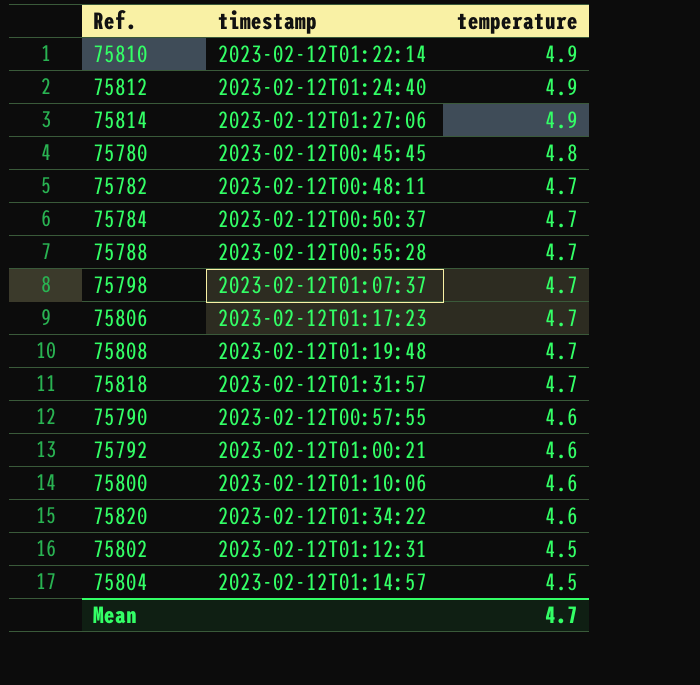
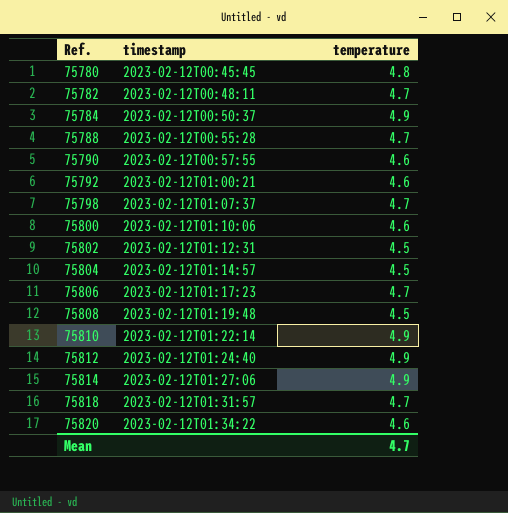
row order: temperature descending -> Ref. ascending
75784 | temperature: 4.7 -> 4.9
75808 | temperature: 4.7 -> 4.5

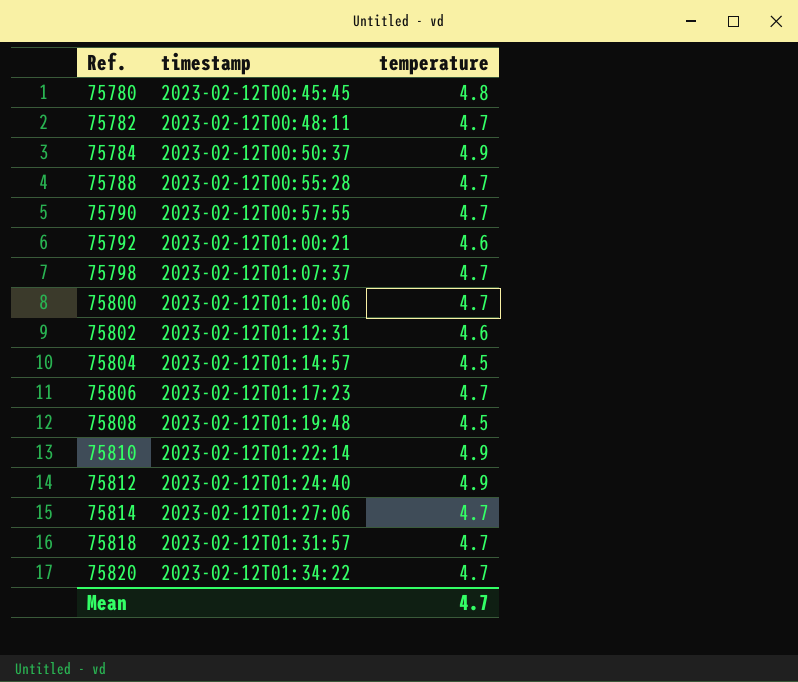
75790 | temperature: 4.6 -> 4.7
75800 | temperature: 4.6 -> 4.7
75802 | temperature: 4.5 -> 4.6
75814 | temperature: 4.9 -> 4.7
75820 | temperature: 4.6 -> 4.7

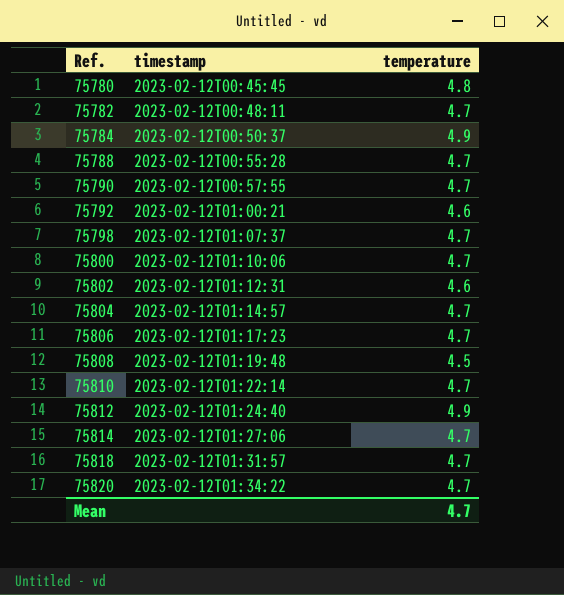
75804 | temperature: 4.5 -> 4.7
75810 | temperature: 4.9 -> 4.7

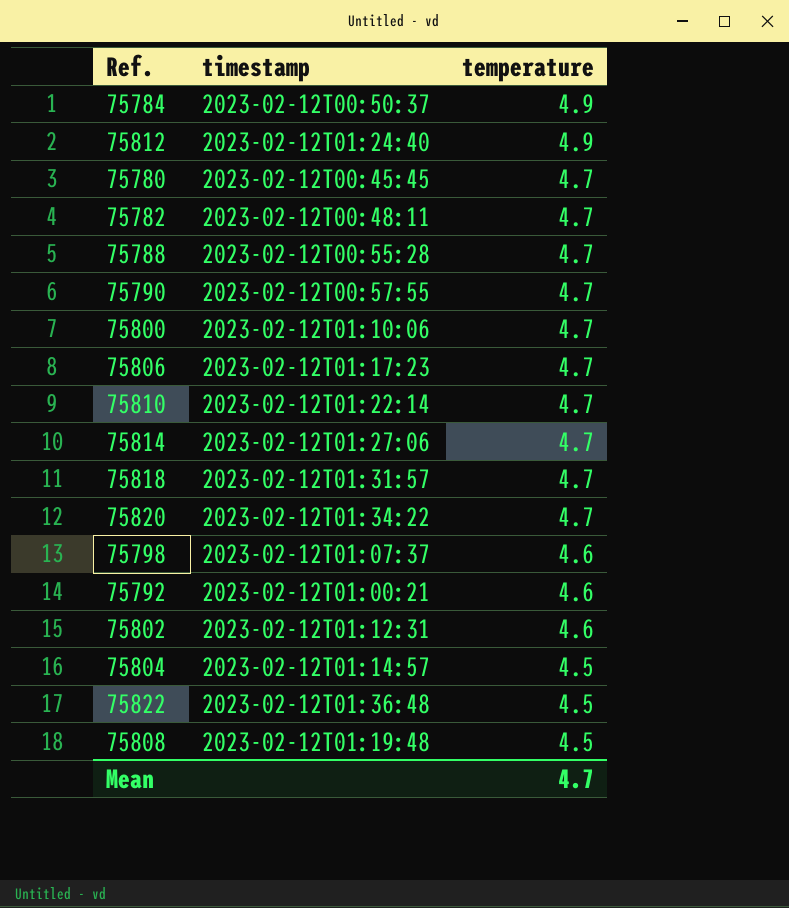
row order: Ref. ascending -> temperature descending
75780 | temperature: 4.8 -> 4.7
75798 | temperature: 4.7 -> 4.6
75804 | temperature: 4.7 -> 4.5
row 75822: none -> 2023-02-12T01:36:48 | 4.5

